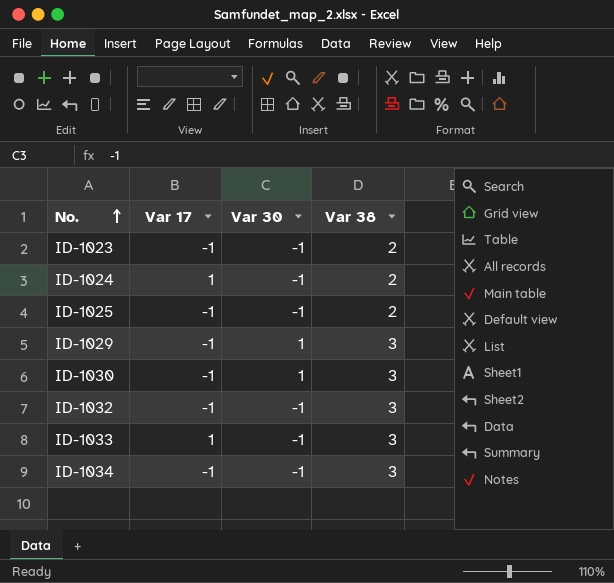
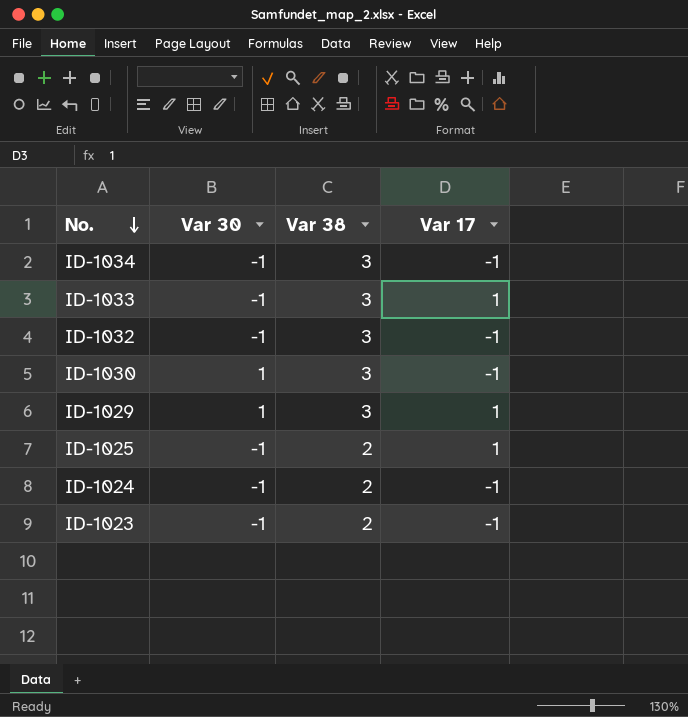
row order: No. ascending -> No. descending
column Var 17 | position: 2 -> 4
ID-1029 | Var 17: -1 -> 1
ID-1025 | Var 17: -1 -> 1
ID-1024 | Var 17: 1 -> -1

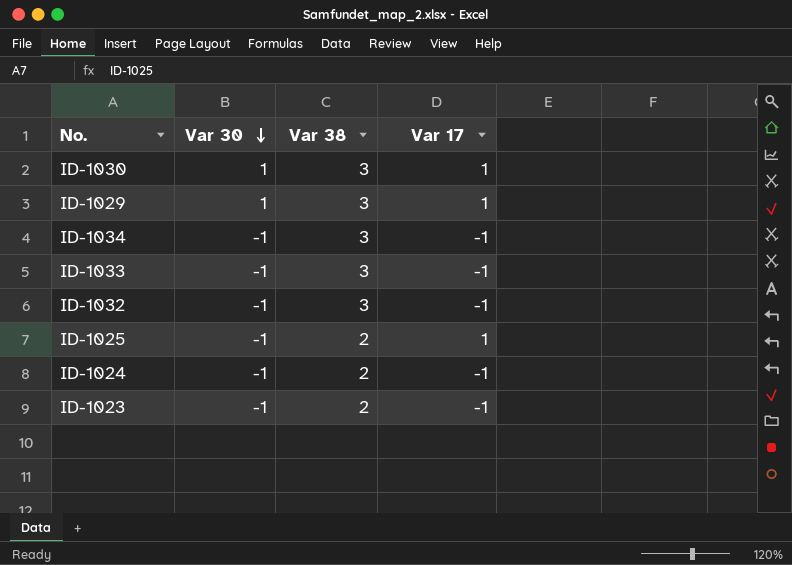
row order: No. descending -> Var 30 descending
ID-1030 | Var 17: -1 -> 1
ID-1033 | Var 17: 1 -> -1

